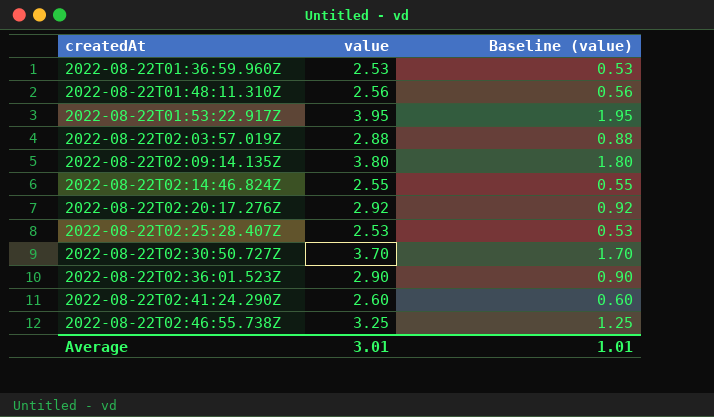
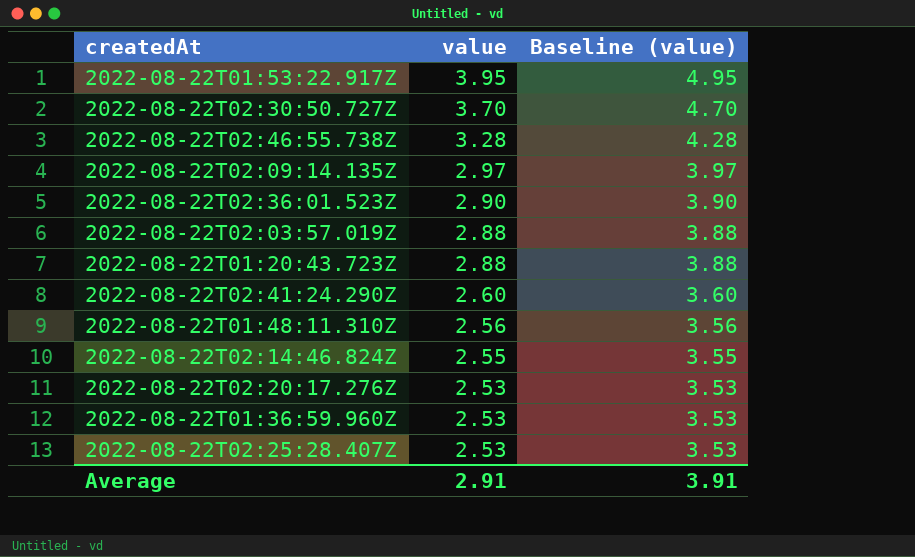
row order: createdAt ascending -> value descending
column Baseline (value) | formula: [value] - 2 -> [value] + 1
2022-08-22T02:46:55.738Z | value: 3.25 -> 3.28
2022-08-22T02:09:14.135Z | value: 3.80 -> 2.97
row 2022-08-22T01:20:43.723Z: none -> 2.88 | 3.88
2022-08-22T02:20:17.276Z | value: 2.92 -> 2.53
Average | value: 3.01 -> 2.91
Average | Baseline (value): 1.01 -> 3.91

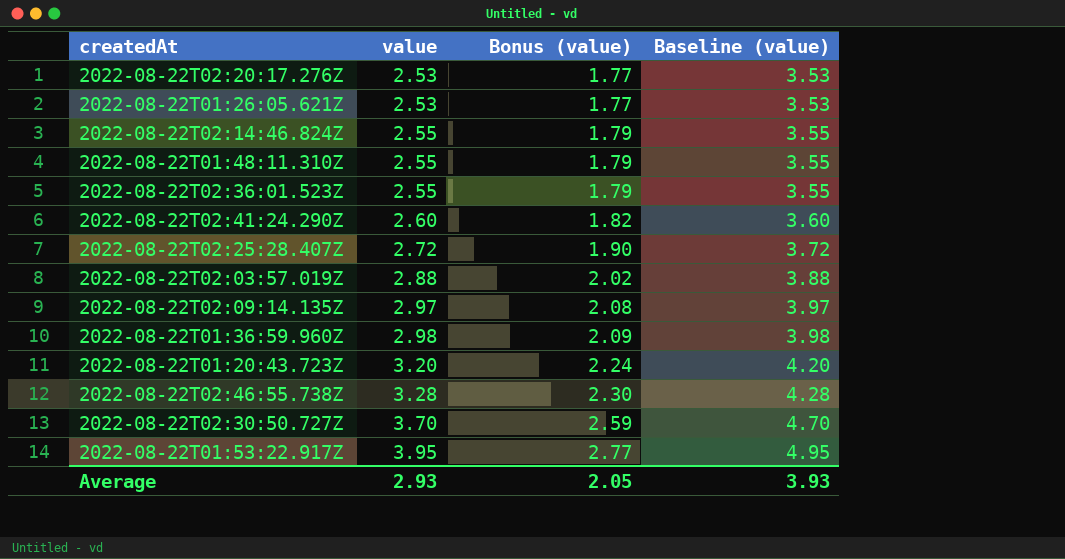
row order: value descending -> value ascending
column Bonus (value) | formula: none -> [value] * 0.7
row 2022-08-22T01:26:05.621Z: none -> 2.53 | 1.77 | 3.53
2022-08-22T01:48:11.310Z | value: 2.56 -> 2.55
2022-08-22T01:48:11.310Z | Baseline (value): 3.56 -> 3.55
2022-08-22T02:36:01.523Z | value: 2.90 -> 2.55
2022-08-22T02:36:01.523Z | Baseline (value): 3.90 -> 3.55
2022-08-22T02:25:28.407Z | value: 2.53 -> 2.72
2022-08-22T02:25:28.407Z | Baseline (value): 3.53 -> 3.72
2022-08-22T01:36:59.960Z | value: 2.53 -> 2.98
2022-08-22T01:36:59.960Z | Baseline (value): 3.53 -> 3.98
2022-08-22T01:20:43.723Z | value: 2.88 -> 3.20
2022-08-22T01:20:43.723Z | Baseline (value): 3.88 -> 4.20
Average | value: 2.91 -> 2.93
Average | Baseline (value): 3.91 -> 3.93

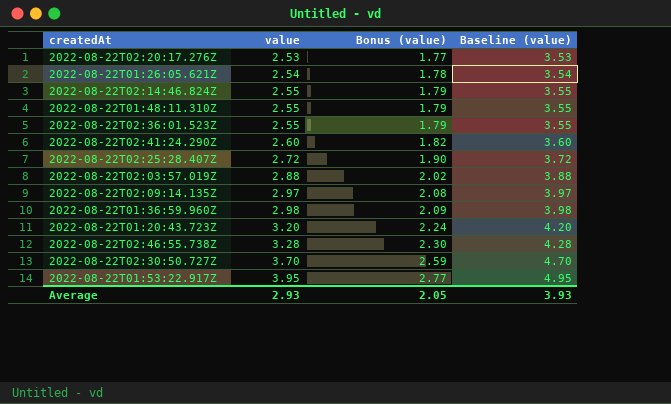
2022-08-22T01:26:05.621Z | value: 2.53 -> 2.54
2022-08-22T01:26:05.621Z | Bonus (value): 1.77 -> 1.78
2022-08-22T01:26:05.621Z | Baseline (value): 3.53 -> 3.54

